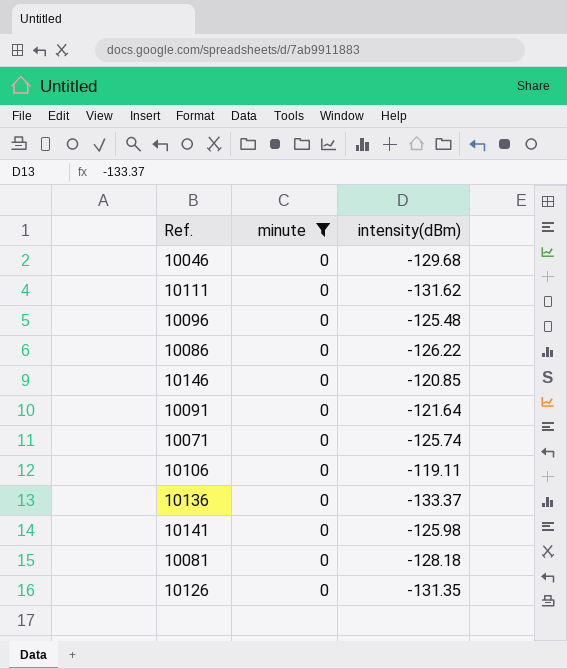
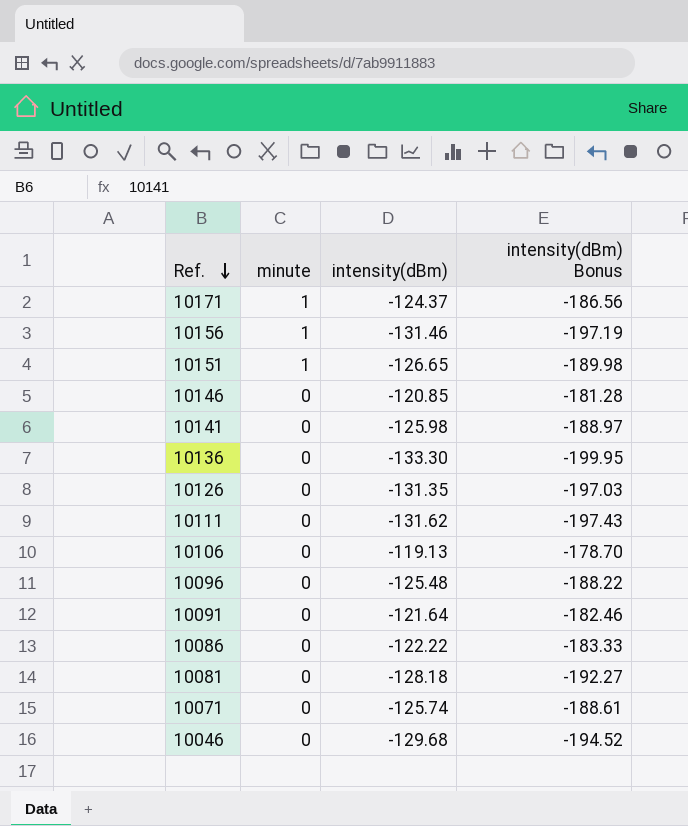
filter: minute = 0 -> none
row order: none -> Ref. descending
column intensity(dBm) Bonus | formula: none -> [intensity(dBm)] * 1.5
10136 | intensity(dBm): -133.37 -> -133.30
10106 | intensity(dBm): -119.11 -> -119.13
10086 | intensity(dBm): -126.22 -> -122.22

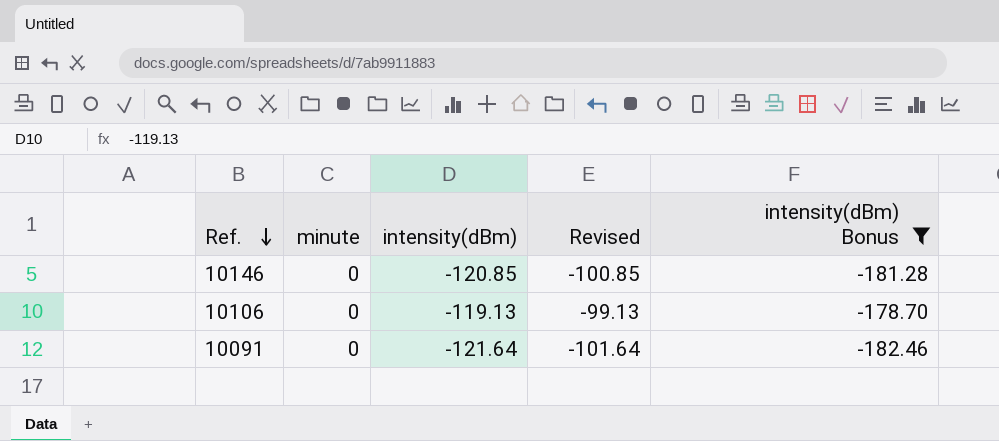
filter: none -> intensity(dBm) Bonus >= -182.46
column Revised | formula: none -> [intensity(dBm)] + 20

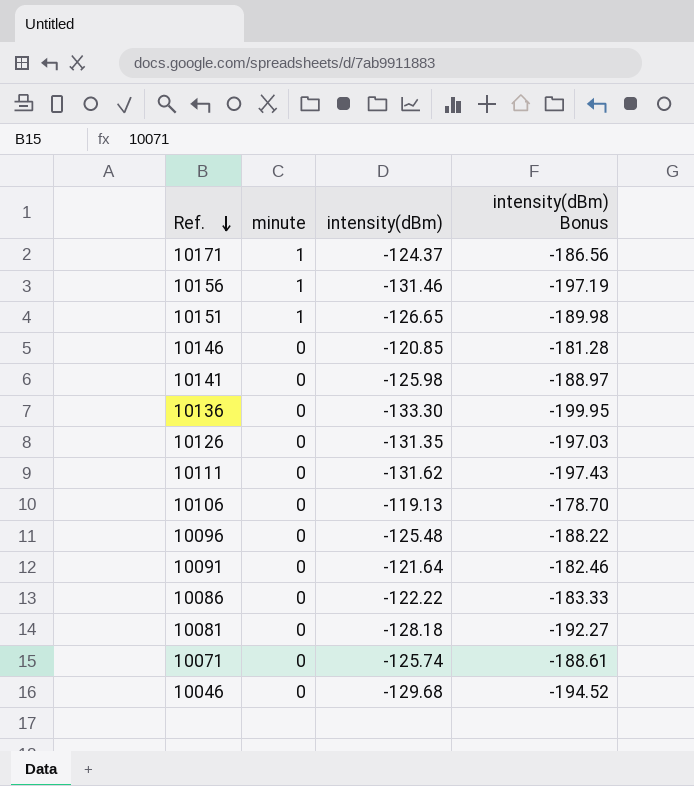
filter: intensity(dBm) Bonus >= -182.46 -> none
column Revised | formula: [intensity(dBm)] + 20 -> none

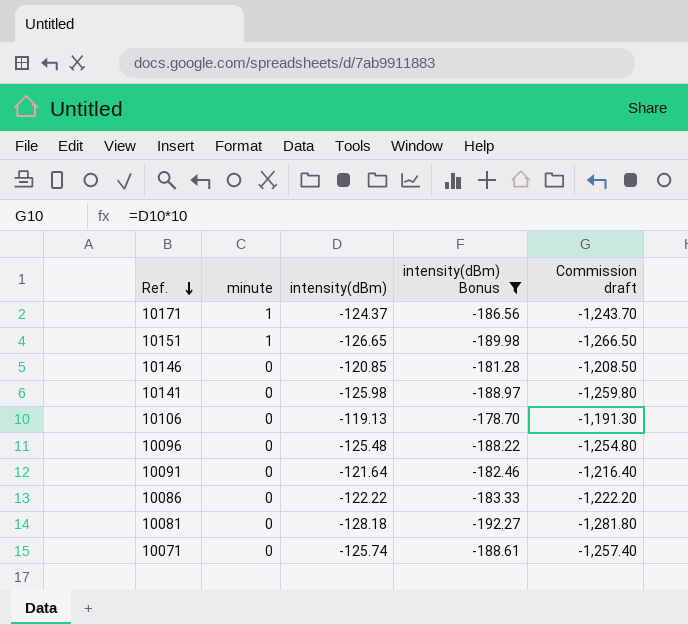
filter: none -> intensity(dBm) Bonus >= -192.27
column Commission draft | formula: none -> [intensity(dBm)] * 10

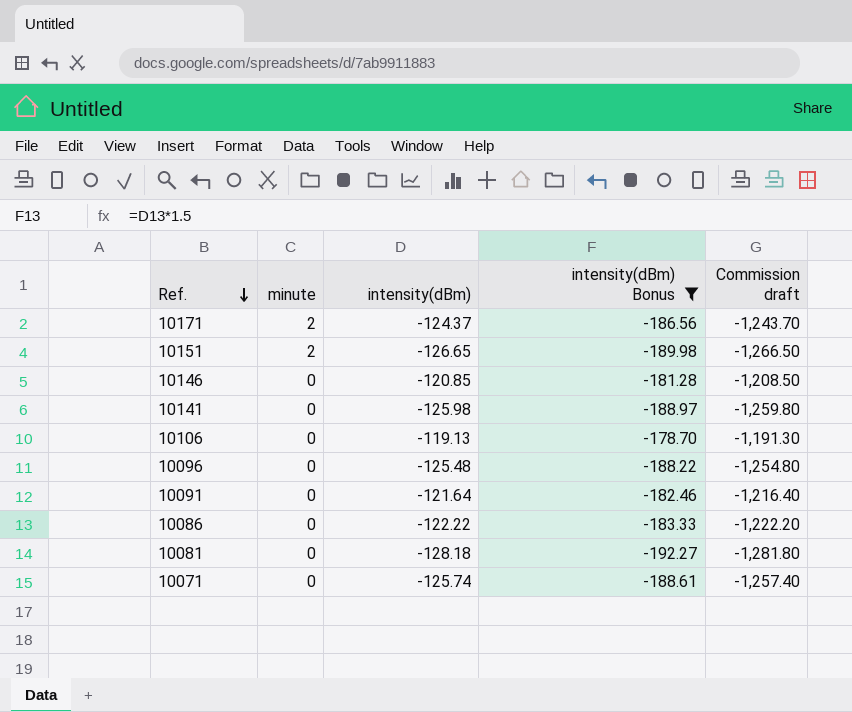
10171 | minute: 1 -> 2
10151 | minute: 1 -> 2

